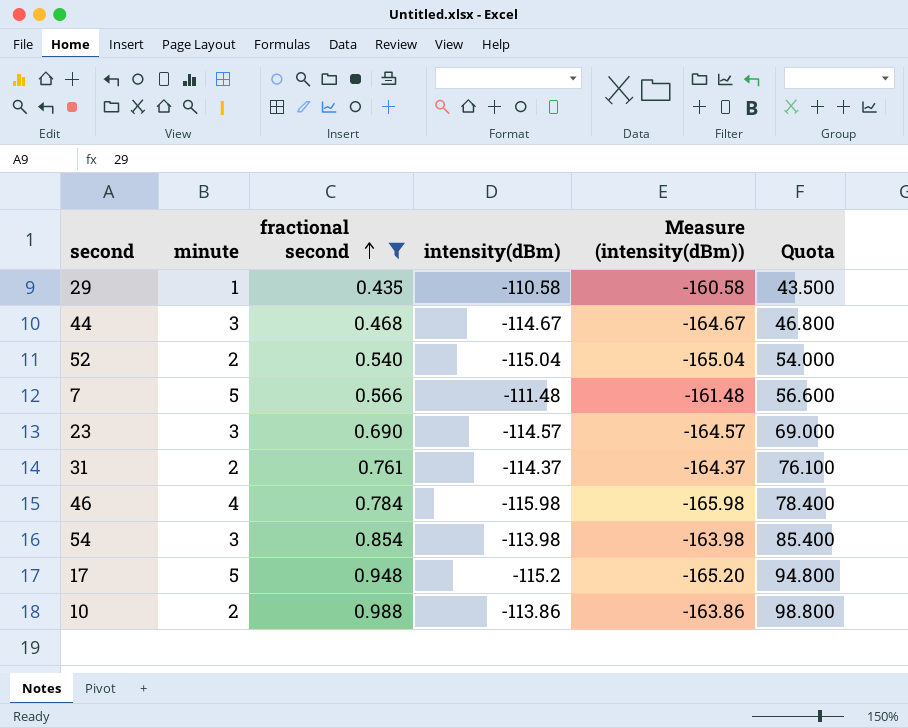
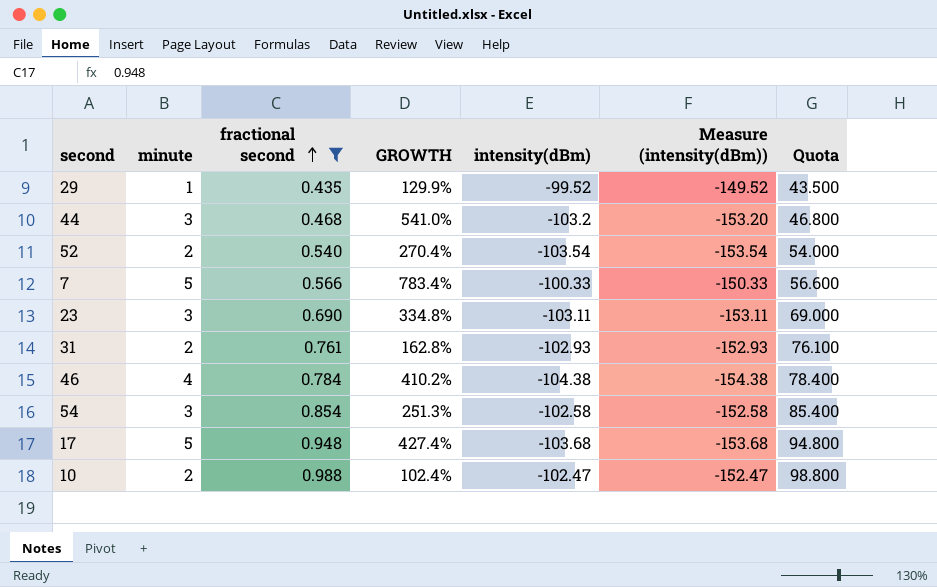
column GROWTH | formula: none -> ([minute] - [fractional second]) / [fractional second]
29 | intensity(dBm): -110.58 -> -99.52
29 | Measure (intensity(dBm)): -160.58 -> -149.52
44 | intensity(dBm): -114.67 -> -103.2
44 | Measure (intensity(dBm)): -164.67 -> -153.20
52 | intensity(dBm): -115.04 -> -103.54
52 | Measure (intensity(dBm)): -165.04 -> -153.54
7 | intensity(dBm): -111.48 -> -100.33
7 | Measure (intensity(dBm)): -161.48 -> -150.33
23 | intensity(dBm): -114.57 -> -103.11
23 | Measure (intensity(dBm)): -164.57 -> -153.11
31 | intensity(dBm): -114.37 -> -102.93
31 | Measure (intensity(dBm)): -164.37 -> -152.93
46 | intensity(dBm): -115.98 -> -104.38
46 | Measure (intensity(dBm)): -165.98 -> -154.38
54 | intensity(dBm): -113.98 -> -102.58
54 | Measure (intensity(dBm)): -163.98 -> -152.58
17 | intensity(dBm): -115.2 -> -103.68
17 | Measure (intensity(dBm)): -165.20 -> -153.68
10 | intensity(dBm): -113.86 -> -102.47
10 | Measure (intensity(dBm)): -163.86 -> -152.47

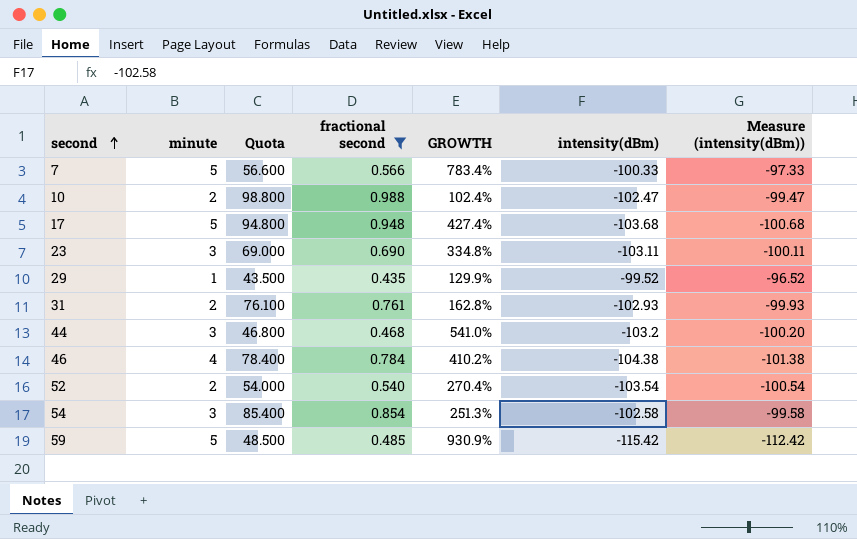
row order: fractional second ascending -> second ascending
column Quota | position: 7 -> 3
column Measure (intensity(dBm)) | formula: [intensity(dBm)] - 50 -> [intensity(dBm)] + 3
row 59: none -> 5 | 48.500 | 0.485 | 930.9% | -115.42 | -112.42

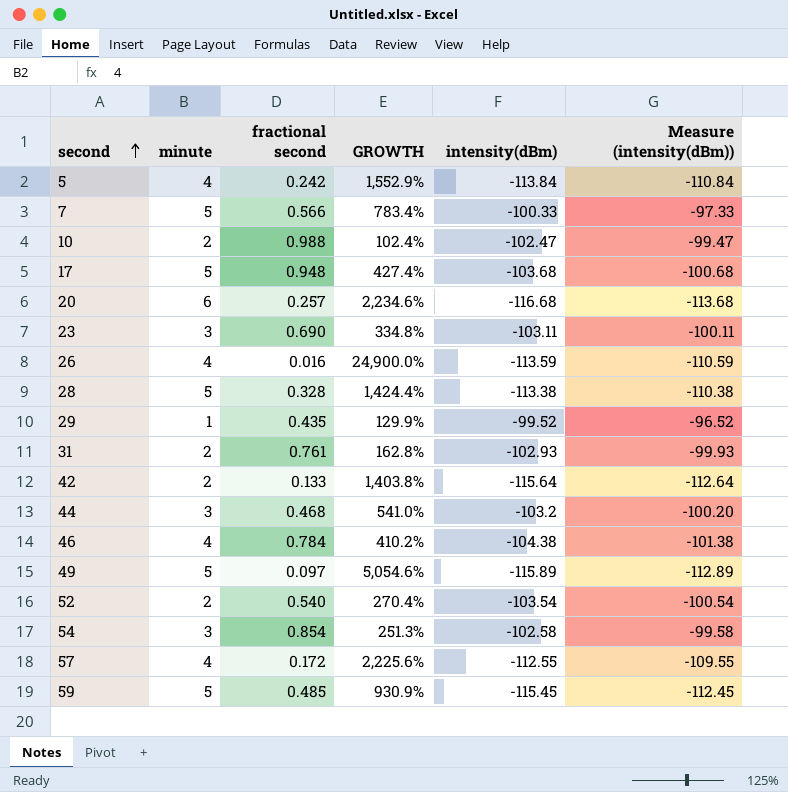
filter: fractional second >= 0.435 -> none
column Quota | formula: [fractional second] * 100 -> none
59 | intensity(dBm): -115.42 -> -115.45
59 | Measure (intensity(dBm)): -112.42 -> -112.45

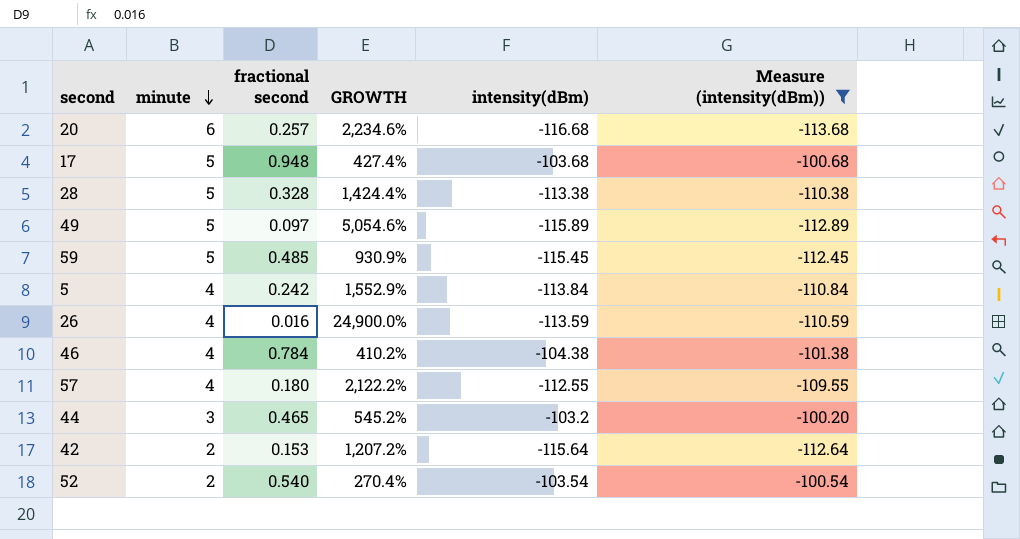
filter: none -> Measure (intensity(dBm)) <= -100.20
row order: second ascending -> minute descending
57 | fractional second: 0.172 -> 0.180
57 | GROWTH: 2,225.6% -> 2,122.2%
44 | fractional second: 0.468 -> 0.465
44 | GROWTH: 541.0% -> 545.2%
42 | fractional second: 0.133 -> 0.153
42 | GROWTH: 1,403.8% -> 1,207.2%

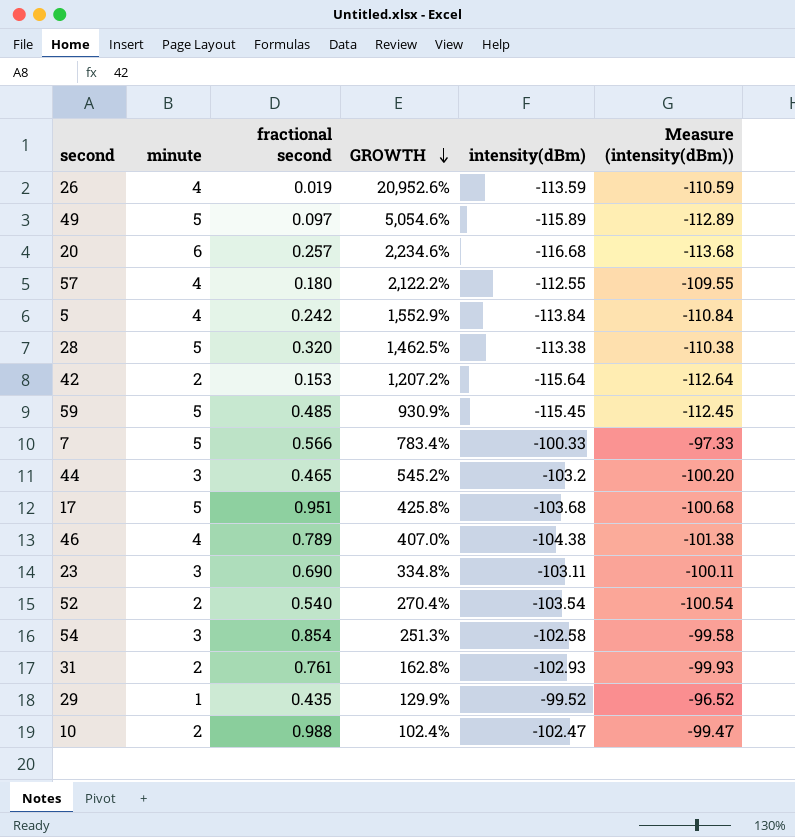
filter: Measure (intensity(dBm)) <= -100.20 -> none
row order: minute descending -> GROWTH descending
26 | fractional second: 0.016 -> 0.019
26 | GROWTH: 24,900.0% -> 20,952.6%
28 | fractional second: 0.328 -> 0.320
28 | GROWTH: 1,424.4% -> 1,462.5%
17 | fractional second: 0.948 -> 0.951
17 | GROWTH: 427.4% -> 425.8%
46 | fractional second: 0.784 -> 0.789
46 | GROWTH: 410.2% -> 407.0%

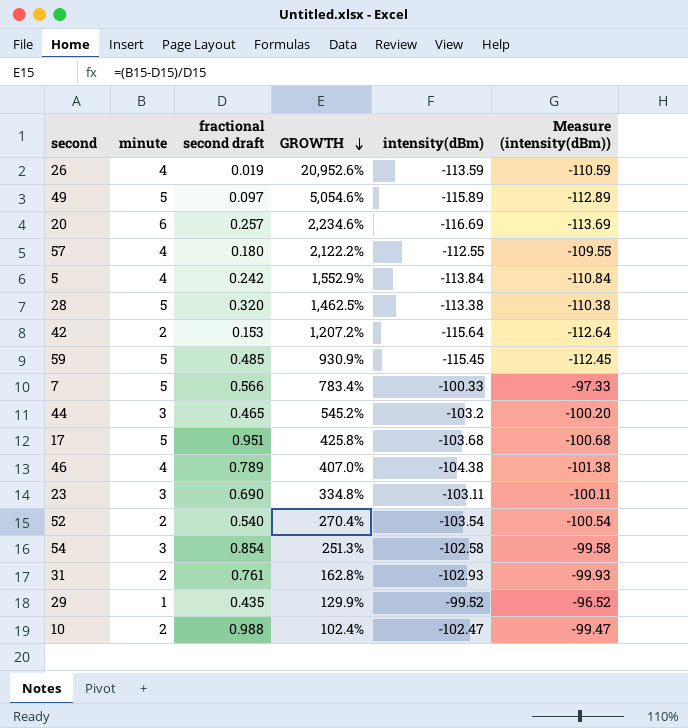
column name: fractional second -> fractional second draft
20 | intensity(dBm): -116.68 -> -116.69
20 | Measure (intensity(dBm)): -113.68 -> -113.69

